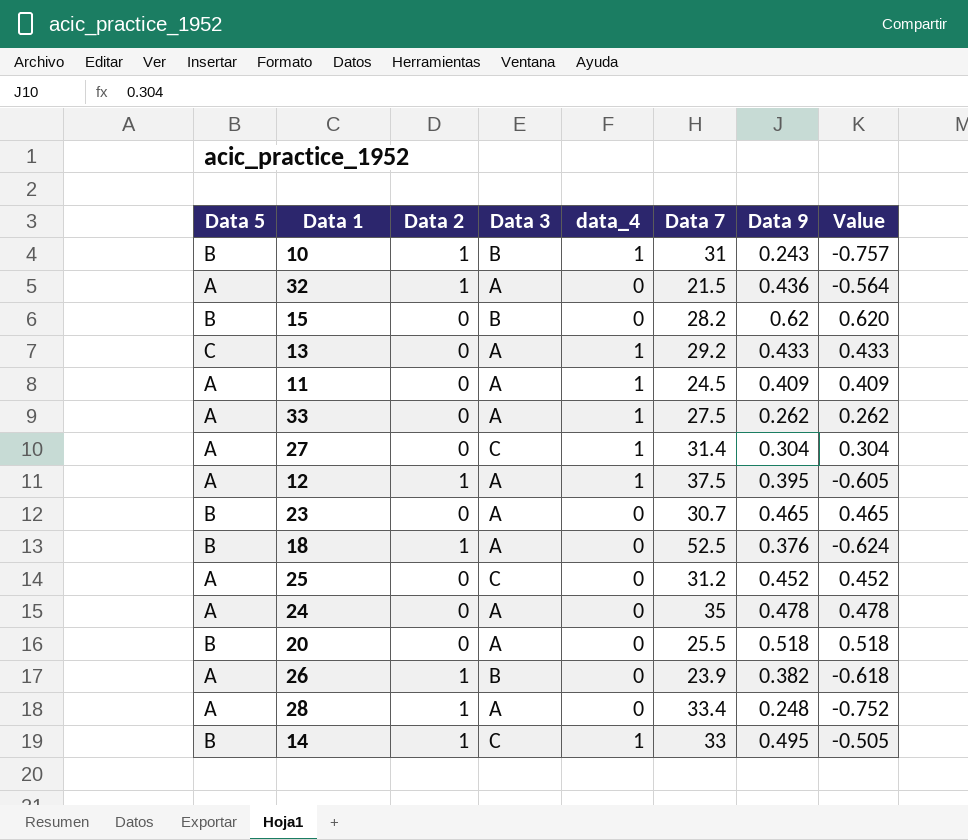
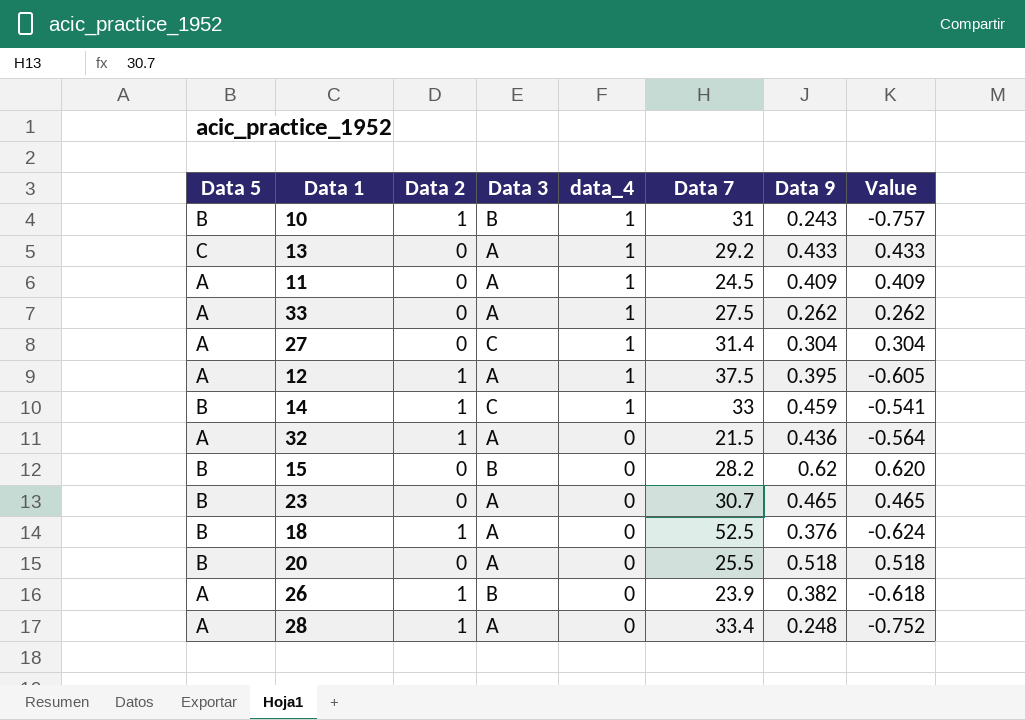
row order: none -> data_4 descending
row 25: A | 0 | C | 0 | 31.2 | 0.452 | 0.452 -> none
row 24: A | 0 | A | 0 | 35 | 0.478 | 0.478 -> none
14 | Data 9: 0.495 -> 0.459
14 | Value: -0.505 -> -0.541

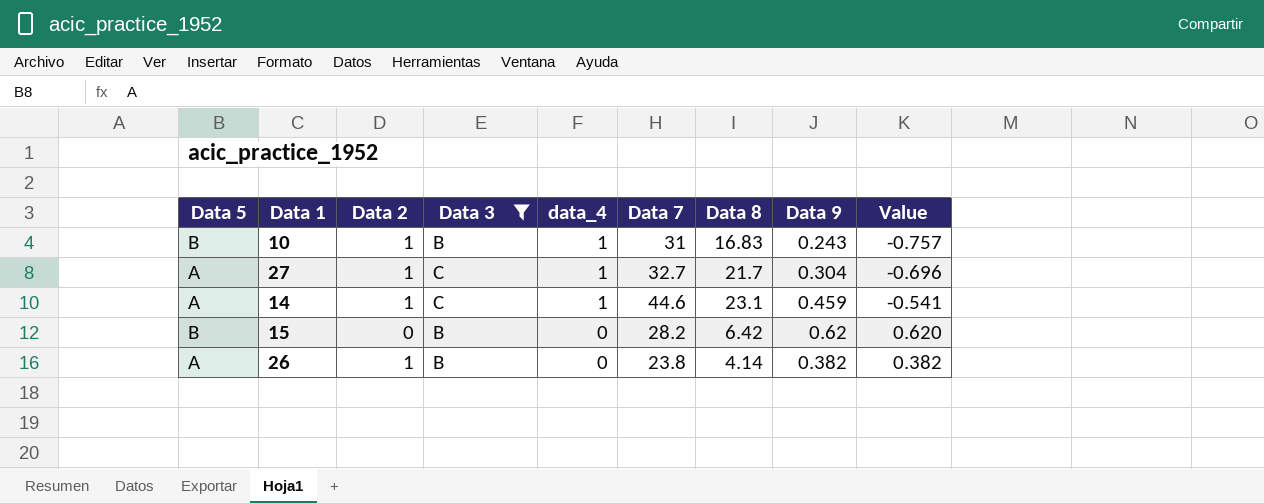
filter: none -> Data 3 != A
column Data 8 | position: none -> 7
column Value | formula: [Data 9] - [Data 2] -> [Data 9] - [data_4]
27 | Data 2: 0 -> 1
27 | Data 7: 31.4 -> 32.7
14 | Data 5: B -> A
14 | Data 7: 33 -> 44.6
26 | Data 7: 23.9 -> 23.8

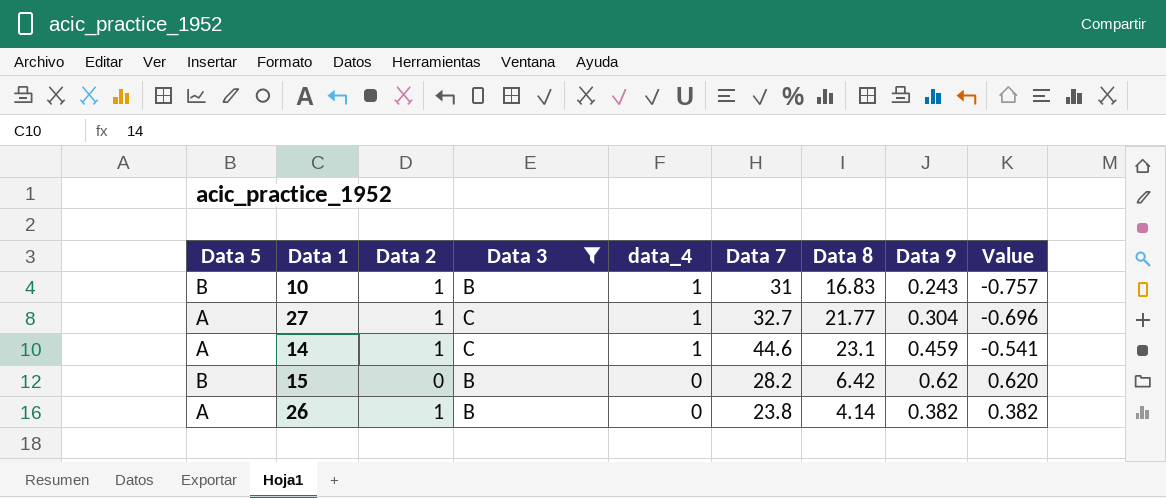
27 | Data 8: 21.7 -> 21.77

